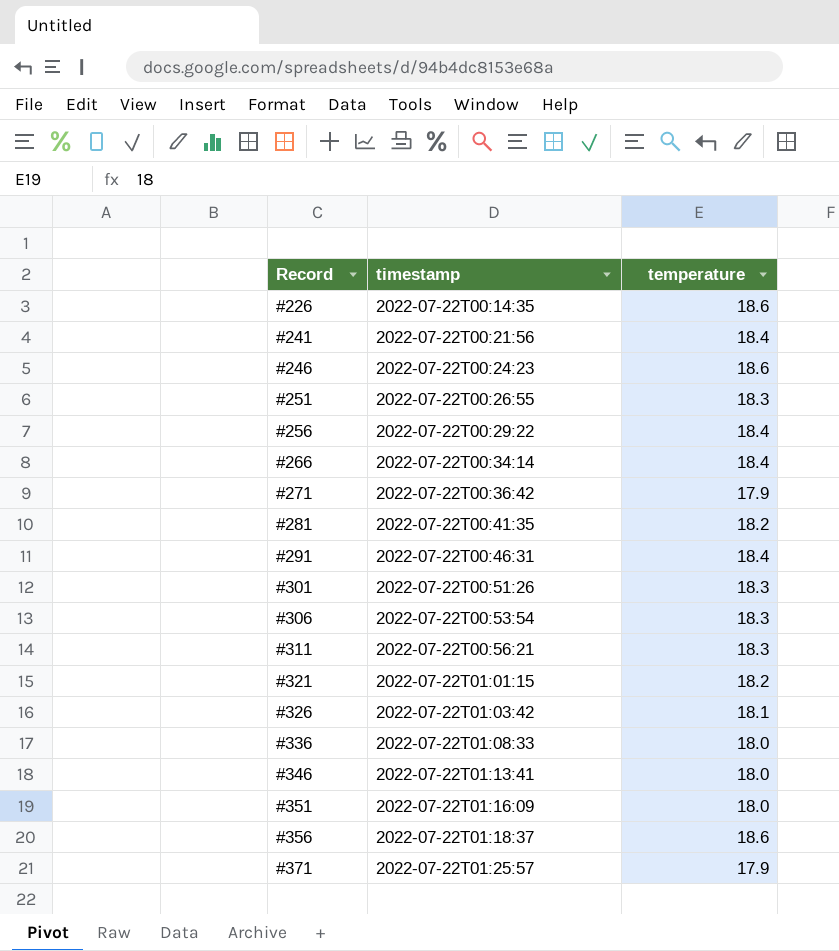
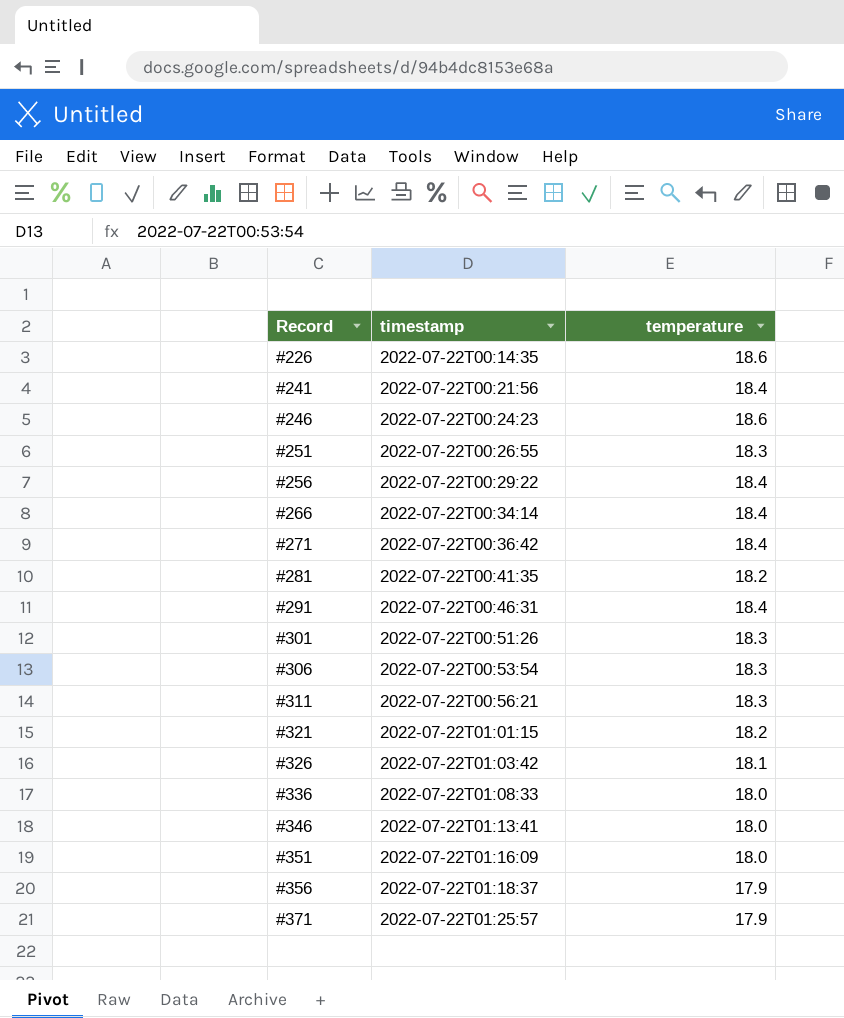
#271 | temperature: 17.9 -> 18.4
#356 | temperature: 18.6 -> 17.9

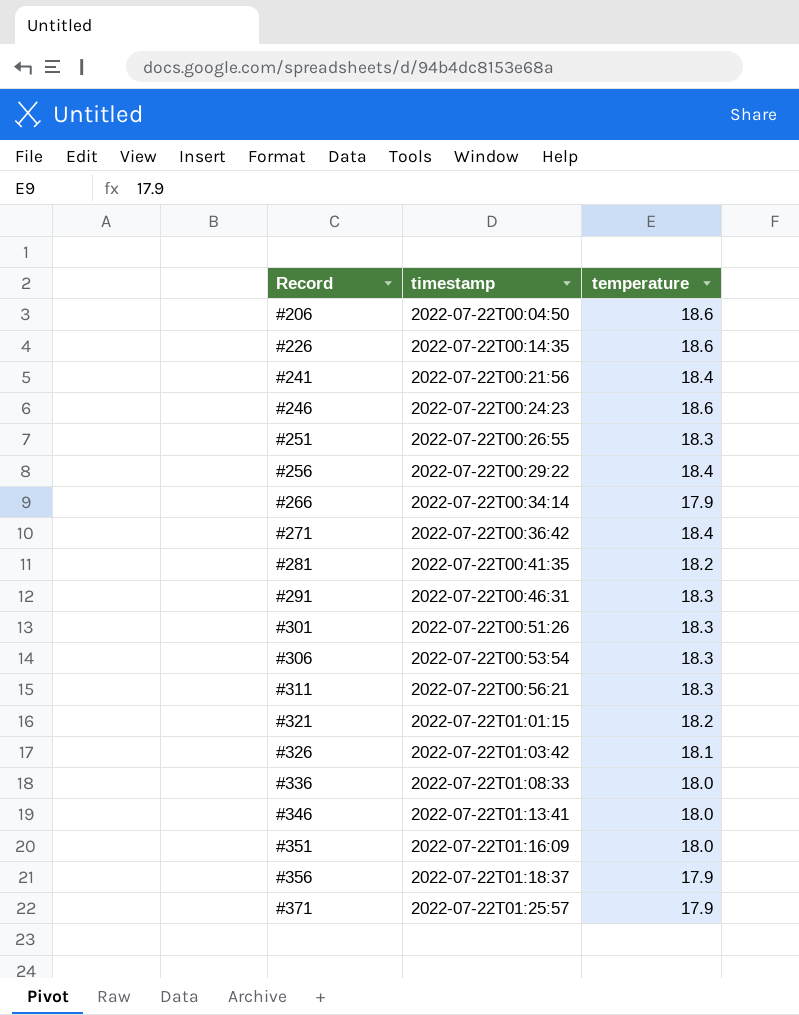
row #206: none -> 2022-07-22T00:04:50 | 18.6
#266 | temperature: 18.4 -> 17.9
#291 | temperature: 18.4 -> 18.3

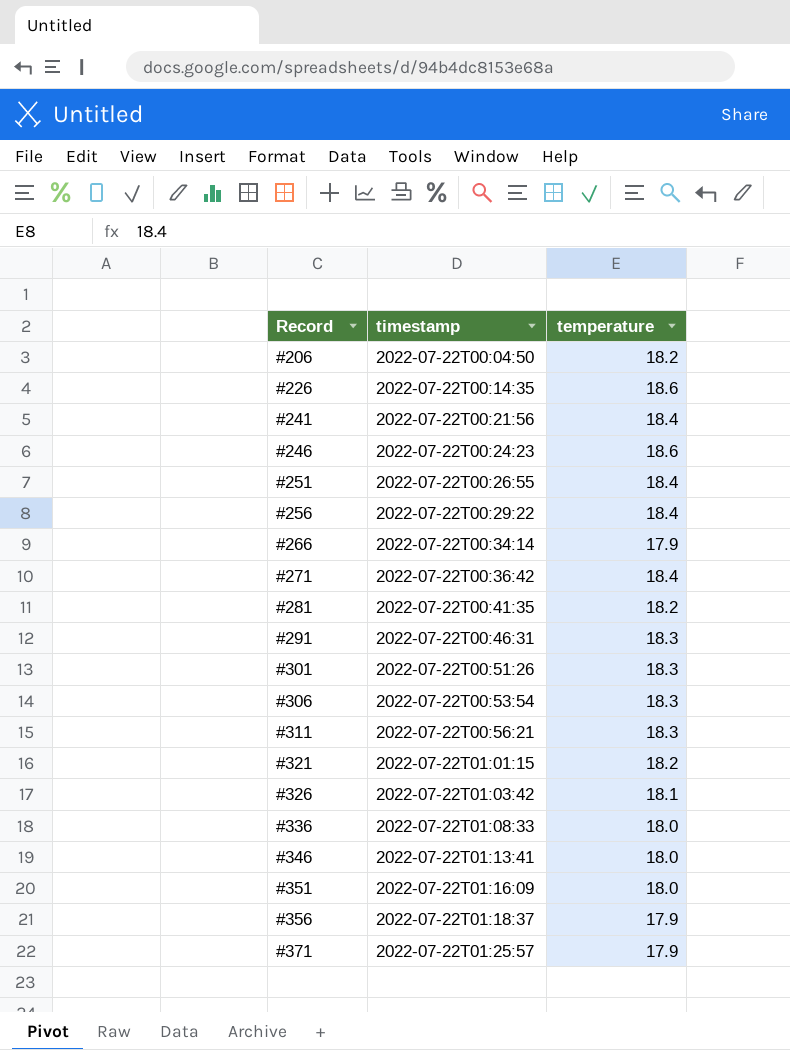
#206 | temperature: 18.6 -> 18.2
#251 | temperature: 18.3 -> 18.4

